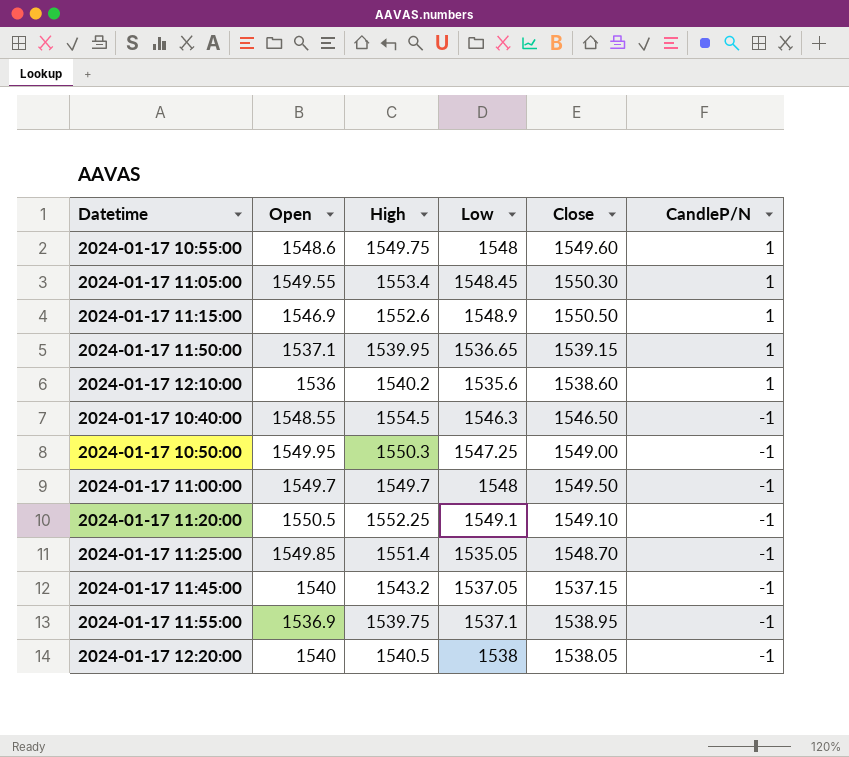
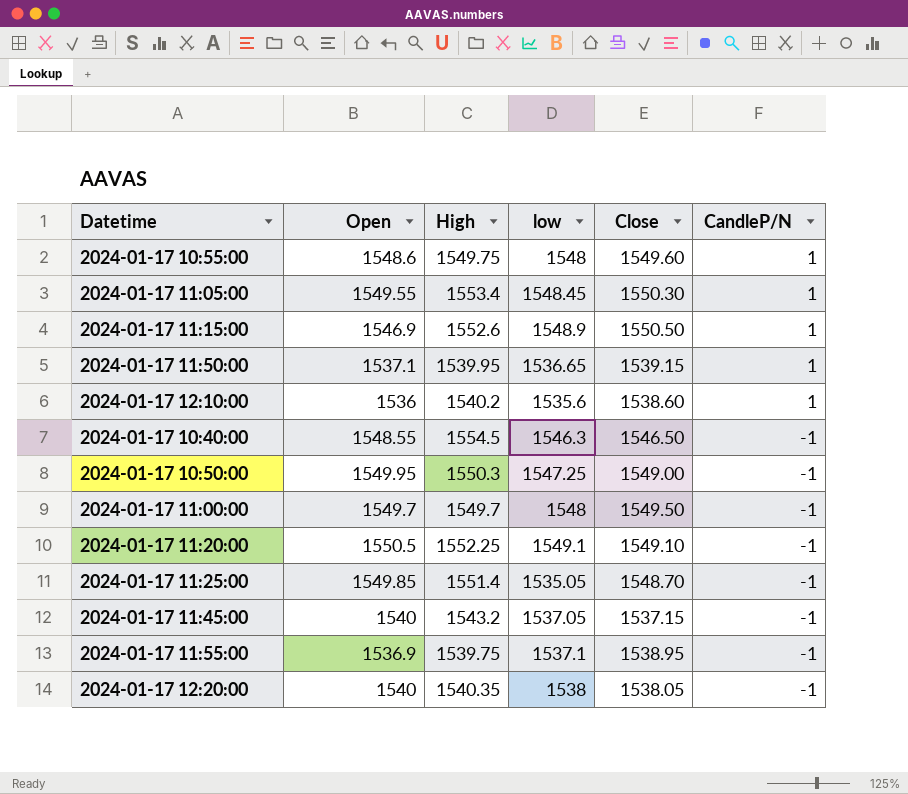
column name: Low -> low
2024-01-17 12:20:00 | High: 1540.5 -> 1540.35

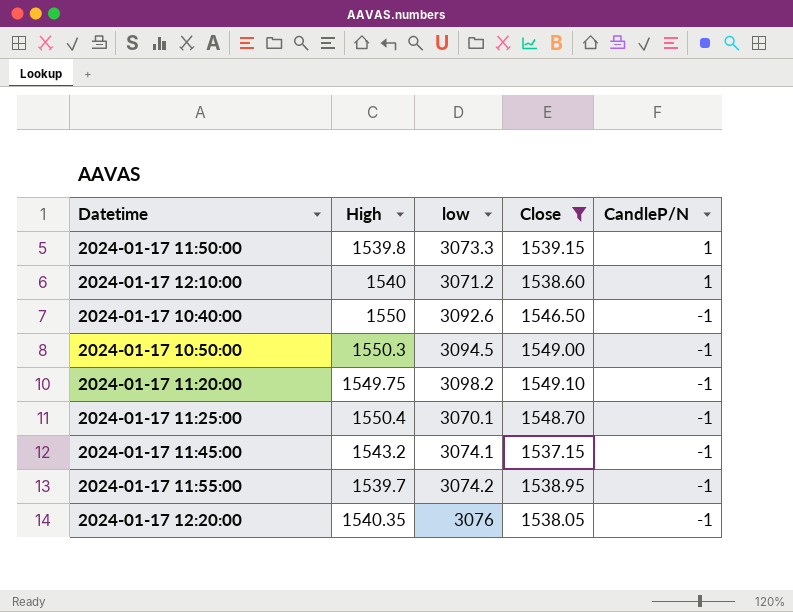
filter: none -> Close <= 1549.10
column Open | position: 2 -> none
2024-01-17 11:50:00 | High: 1539.95 -> 1539.8
2024-01-17 11:50:00 | low: 1536.65 -> 3073.3
2024-01-17 12:10:00 | High: 1540.2 -> 1540
2024-01-17 12:10:00 | low: 1535.6 -> 3071.2
2024-01-17 10:40:00 | High: 1554.5 -> 1550
2024-01-17 10:40:00 | low: 1546.3 -> 3092.6
2024-01-17 10:50:00 | low: 1547.25 -> 3094.5
2024-01-17 11:20:00 | High: 1552.25 -> 1549.75
2024-01-17 11:20:00 | low: 1549.1 -> 3098.2
2024-01-17 11:25:00 | High: 1551.4 -> 1550.4
2024-01-17 11:25:00 | low: 1535.05 -> 3070.1
2024-01-17 11:45:00 | low: 1537.05 -> 3074.1
2024-01-17 11:55:00 | High: 1539.75 -> 1539.7
2024-01-17 11:55:00 | low: 1537.1 -> 3074.2
2024-01-17 12:20:00 | low: 1538 -> 3076

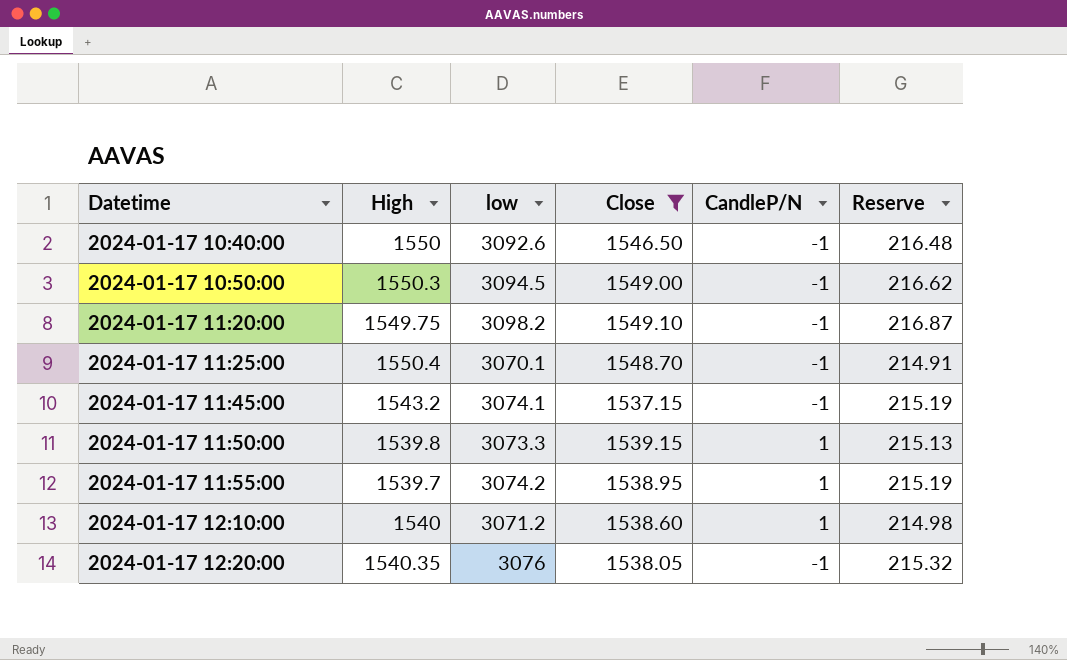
row order: CandleP/N descending -> Datetime ascending
column Reserve | formula: none -> [low] * 0.07
2024-01-17 11:55:00 | CandleP/N: -1 -> 1

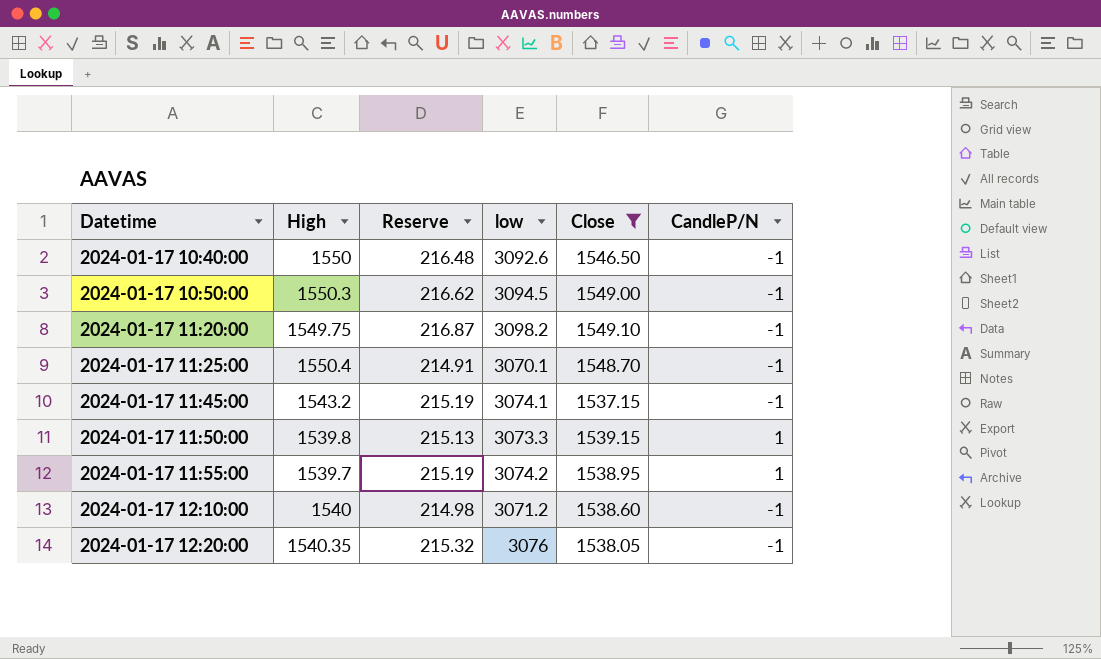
column Reserve | position: 6 -> 3
2024-01-17 12:10:00 | CandleP/N: 1 -> -1

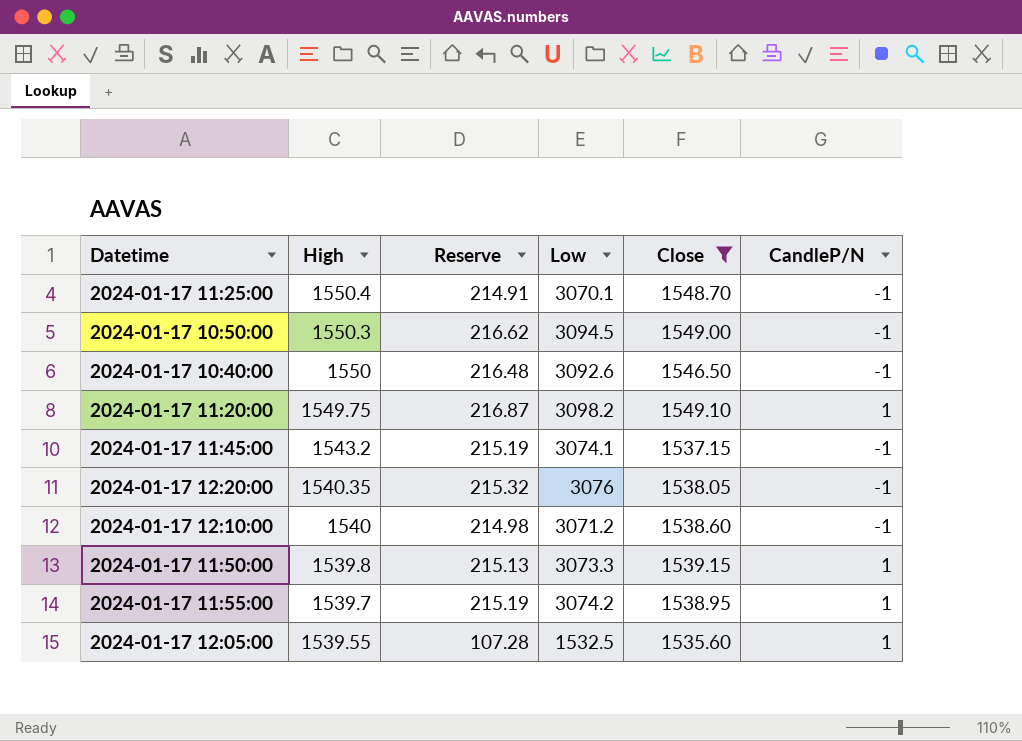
row order: Datetime ascending -> High descending
column name: low -> Low
2024-01-17 11:20:00 | CandleP/N: -1 -> 1
row 2024-01-17 12:05:00: none -> 1539.55 | 107.28 | 1532.5 | 1535.60 | 1

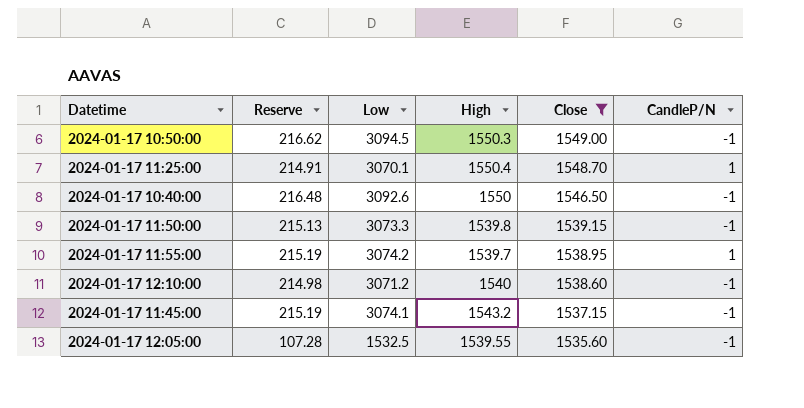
row order: High descending -> Close descending
column High | position: 2 -> 4
row 2024-01-17 11:20:00: 1549.75 | 216.87 | 3098.2 | 1549.10 | 1 -> none
row 2024-01-17 12:20:00: 1540.35 | 215.32 | 3076 | 1538.05 | -1 -> none
2024-01-17 11:25:00 | CandleP/N: -1 -> 1
2024-01-17 11:50:00 | CandleP/N: 1 -> -1
2024-01-17 12:05:00 | CandleP/N: 1 -> -1

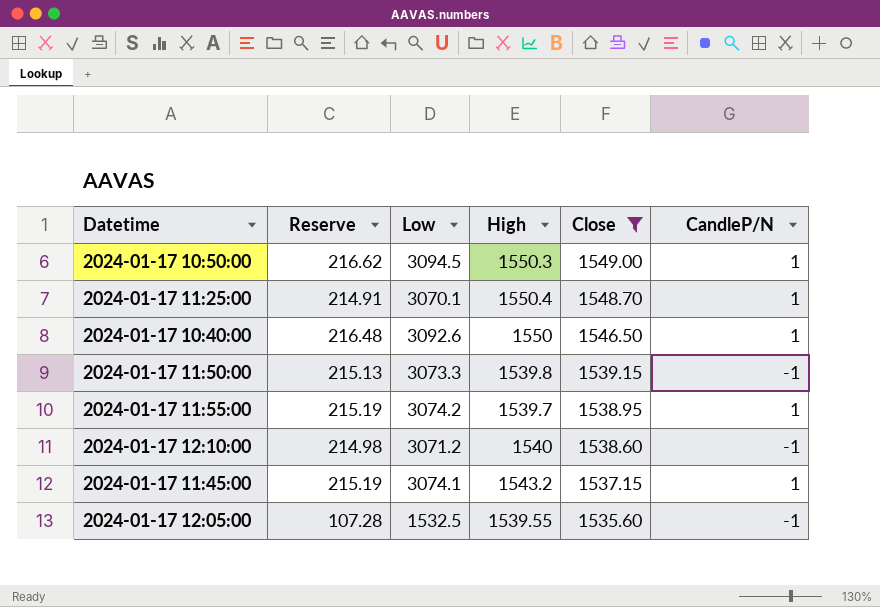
2024-01-17 10:50:00 | CandleP/N: -1 -> 1
2024-01-17 10:40:00 | CandleP/N: -1 -> 1
2024-01-17 11:45:00 | CandleP/N: -1 -> 1

